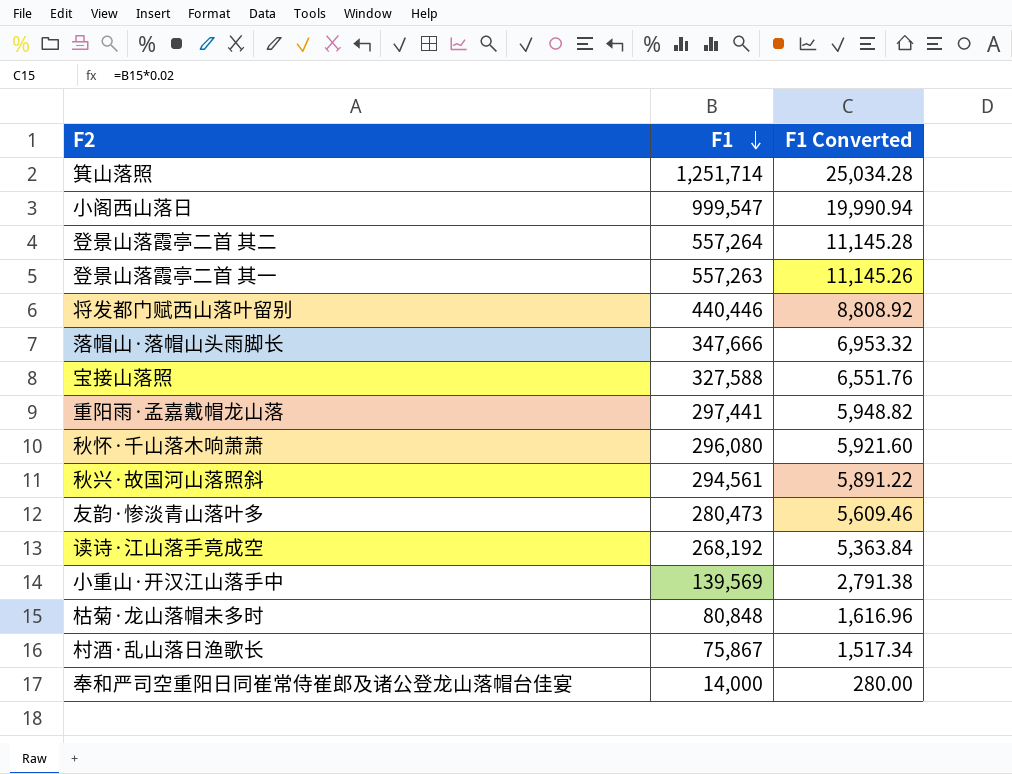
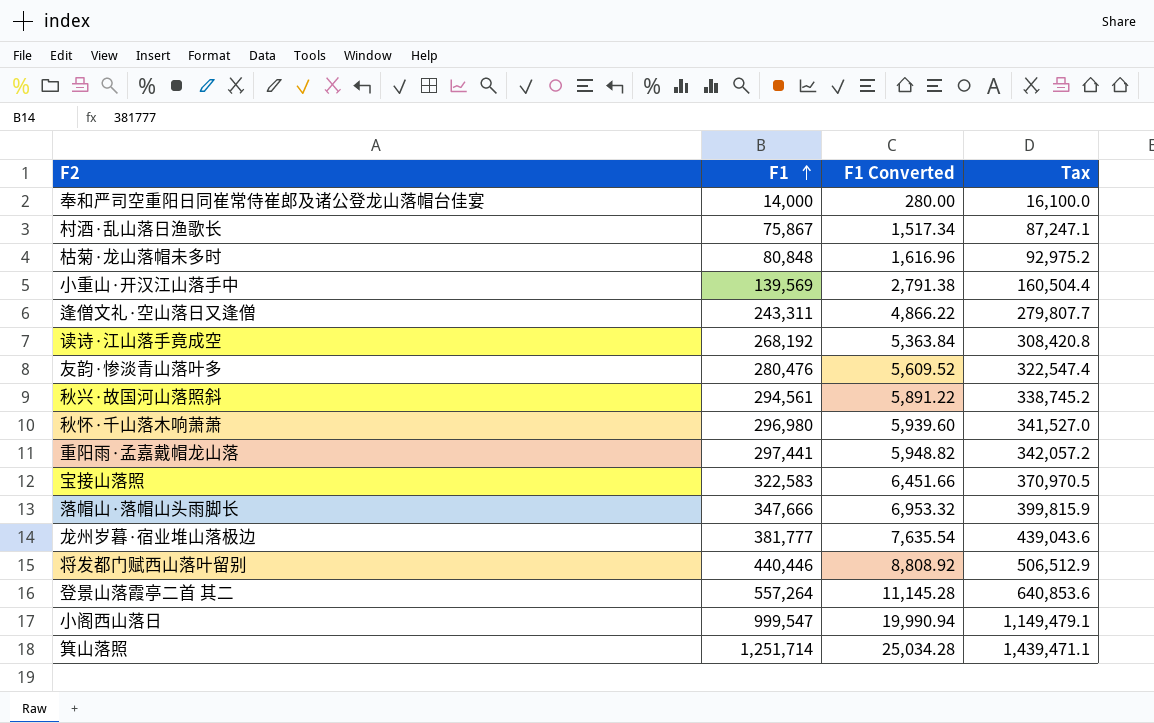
row order: F1 descending -> F1 ascending
column Tax | formula: none -> [F1] * 1.15
row 登景山落霞亭二首 其一: 557,263 | 11,145.26 -> none
row 逢僧文礼·空山落日又逢僧: none -> 243,311 | 4,866.22 | 279,807.7
友韵·惨淡青山落叶多 | F1: 280,473 -> 280,476
友韵·惨淡青山落叶多 | F1 Converted: 5,609.46 -> 5,609.52
秋怀·千山落木响萧萧 | F1: 296,080 -> 296,980
秋怀·千山落木响萧萧 | F1 Converted: 5,921.60 -> 5,939.60
宝接山落照 | F1: 327,588 -> 322,583
宝接山落照 | F1 Converted: 6,551.76 -> 6,451.66
row 龙州岁暮·宿业堆山落极边: none -> 381,777 | 7,635.54 | 439,043.6

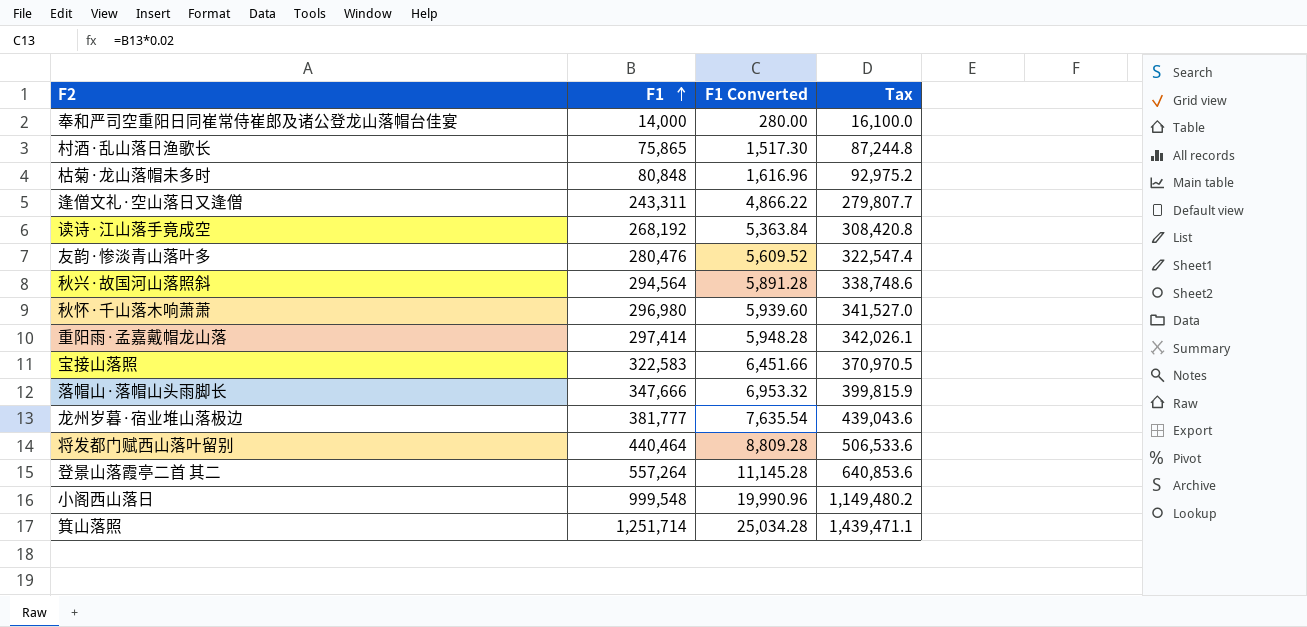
row 小重山·开汉江山落手中: 139,569 | 2,791.38 | 160,504.4 -> none
村酒·乱山落日渔歌长 | F1: 75,867 -> 75,865
村酒·乱山落日渔歌长 | F1 Converted: 1,517.34 -> 1,517.30
村酒·乱山落日渔歌长 | Tax: 87,247.1 -> 87,244.8
秋兴·故国河山落照斜 | F1: 294,561 -> 294,564
秋兴·故国河山落照斜 | F1 Converted: 5,891.22 -> 5,891.28
秋兴·故国河山落照斜 | Tax: 338,745.2 -> 338,748.6
重阳雨·孟嘉戴帽龙山落 | F1: 297,441 -> 297,414
重阳雨·孟嘉戴帽龙山落 | F1 Converted: 5,948.82 -> 5,948.28
重阳雨·孟嘉戴帽龙山落 | Tax: 342,057.2 -> 342,026.1
将发都门赋西山落叶留别 | F1: 440,446 -> 440,464
将发都门赋西山落叶留别 | F1 Converted: 8,808.92 -> 8,809.28
将发都门赋西山落叶留别 | Tax: 506,512.9 -> 506,533.6
小阁西山落日 | F1: 999,547 -> 999,548
小阁西山落日 | F1 Converted: 19,990.94 -> 19,990.96
小阁西山落日 | Tax: 1,149,479.1 -> 1,149,480.2

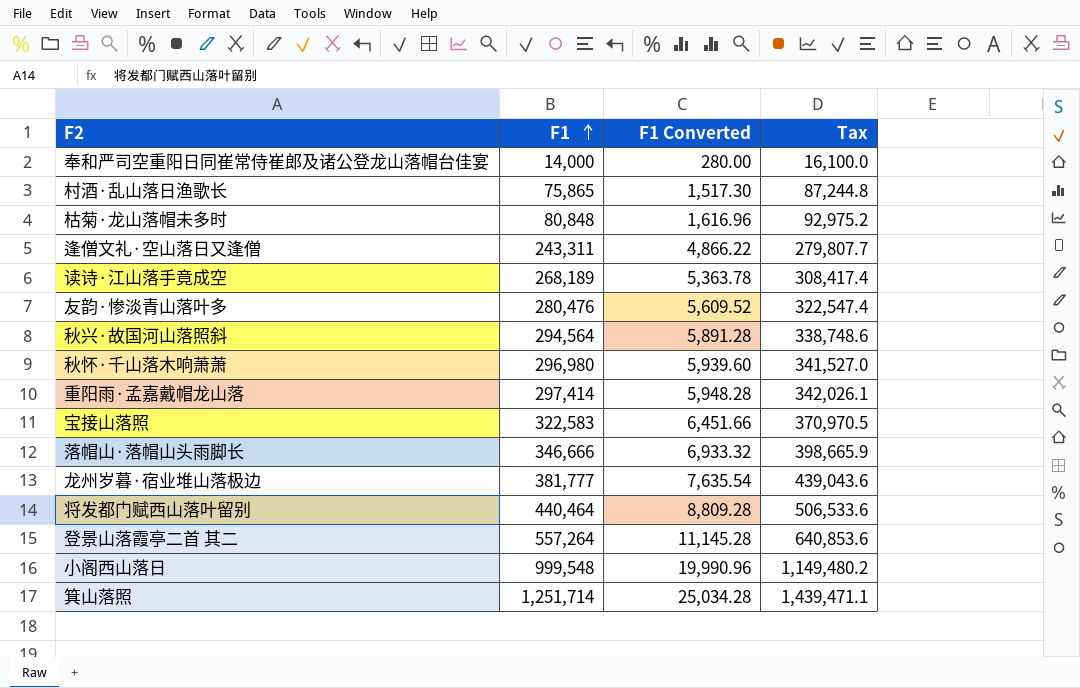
读诗·江山落手竟成空 | F1: 268,192 -> 268,189
读诗·江山落手竟成空 | F1 Converted: 5,363.84 -> 5,363.78
读诗·江山落手竟成空 | Tax: 308,420.8 -> 308,417.4
落帽山·落帽山头雨脚长 | F1: 347,666 -> 346,666
落帽山·落帽山头雨脚长 | F1 Converted: 6,953.32 -> 6,933.32
落帽山·落帽山头雨脚长 | Tax: 399,815.9 -> 398,665.9

